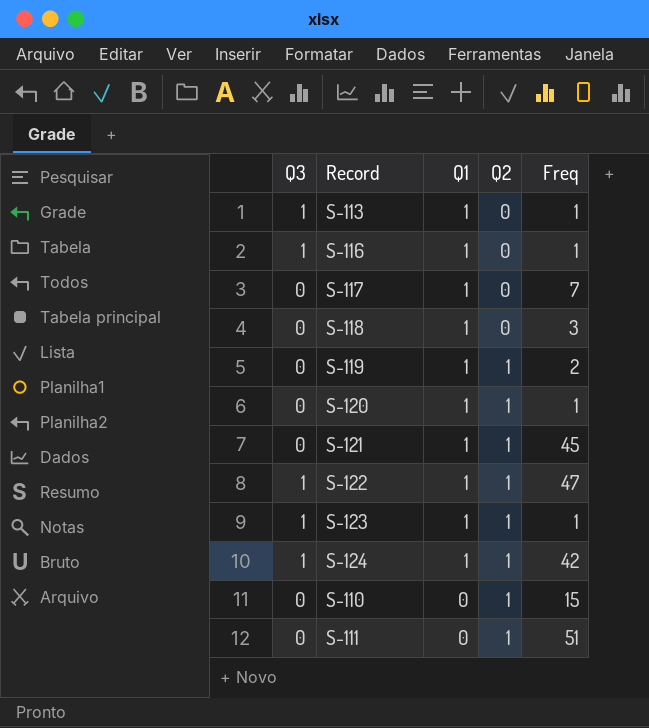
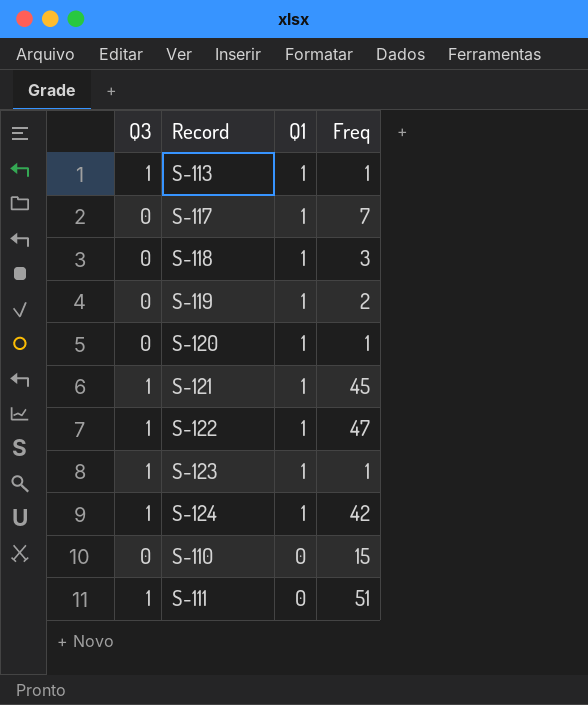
column Q2 | position: 4 -> none
row S-116: 1 | 1 | 0 | 1 -> none
S-121 | Q3: 0 -> 1
S-111 | Q3: 0 -> 1

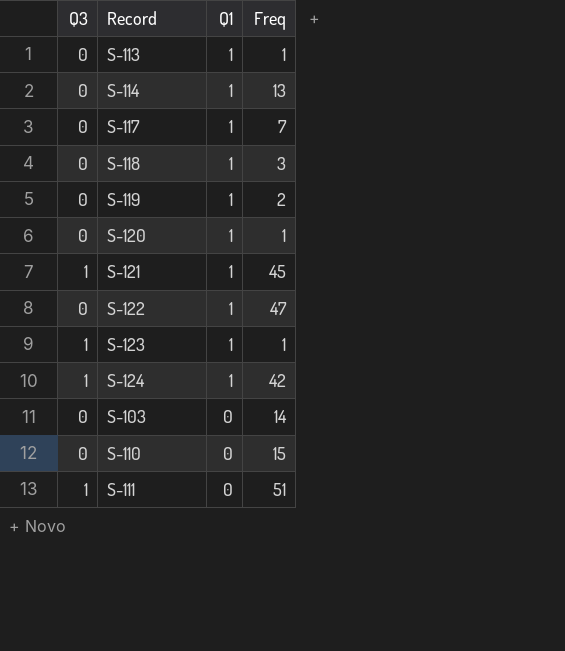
S-113 | Q3: 1 -> 0
row S-114: none -> 0 | 1 | 13
S-122 | Q3: 1 -> 0
row S-103: none -> 0 | 0 | 14

